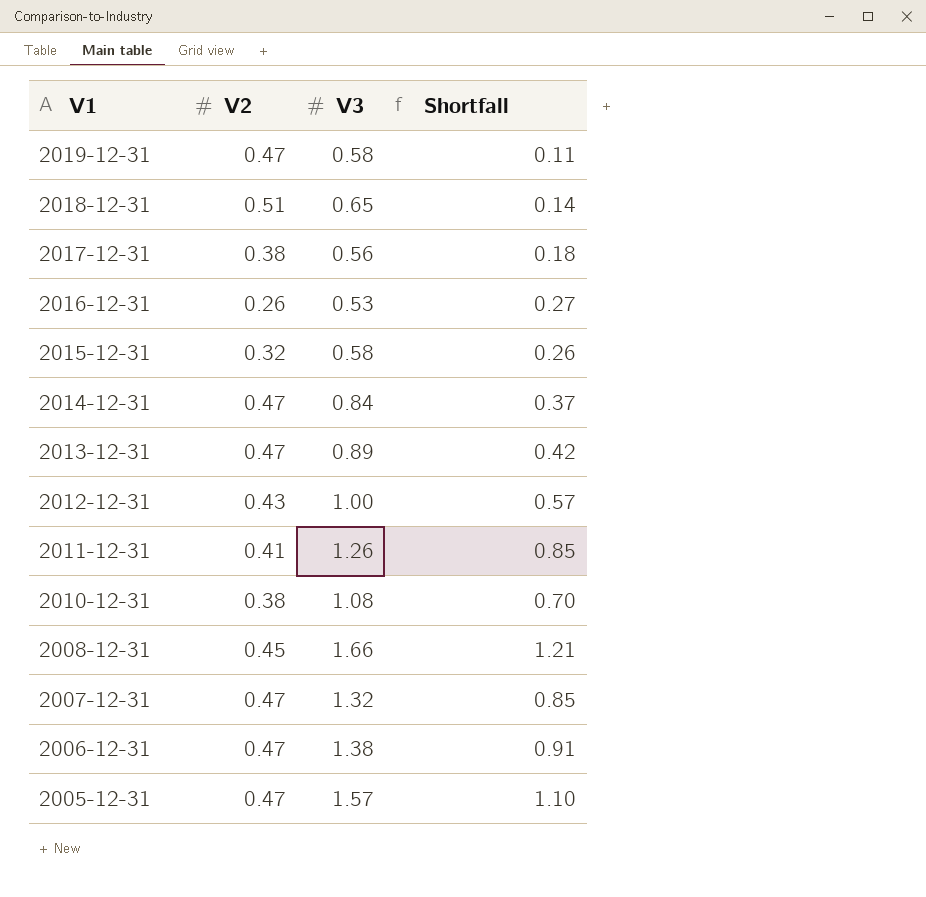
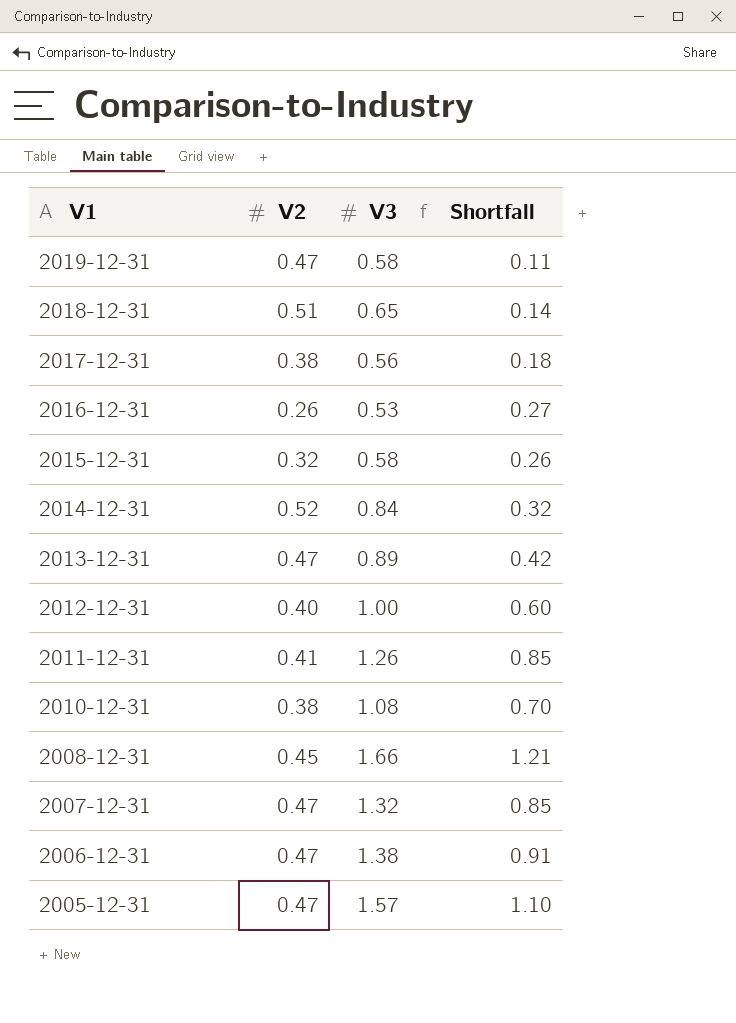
2014-12-31 | V2: 0.47 -> 0.52
2014-12-31 | Shortfall: 0.37 -> 0.32
2012-12-31 | V2: 0.43 -> 0.40
2012-12-31 | Shortfall: 0.57 -> 0.60

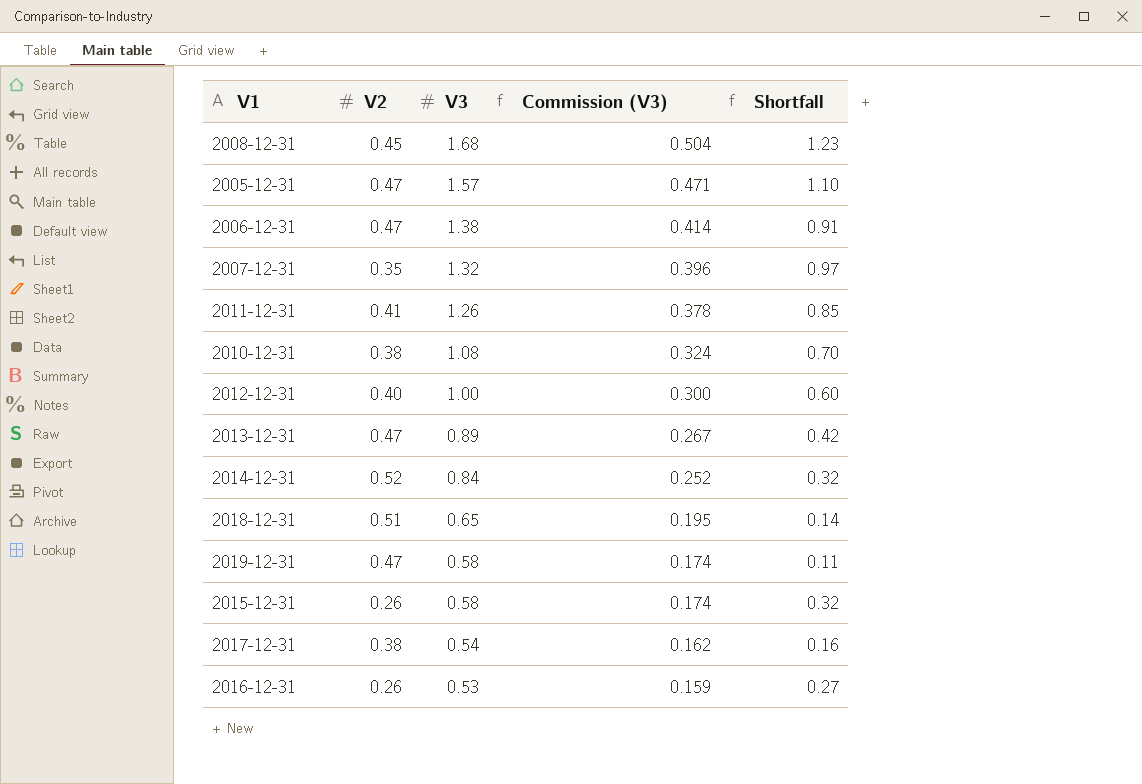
row order: V1 descending -> V3 descending
column Commission (V3) | formula: none -> [V3] * 0.3
2008-12-31 | V3: 1.66 -> 1.68
2008-12-31 | Shortfall: 1.21 -> 1.23
2007-12-31 | V2: 0.47 -> 0.35
2007-12-31 | Shortfall: 0.85 -> 0.97
2015-12-31 | V2: 0.32 -> 0.26
2015-12-31 | Shortfall: 0.26 -> 0.32
2017-12-31 | V3: 0.56 -> 0.54
2017-12-31 | Shortfall: 0.18 -> 0.16

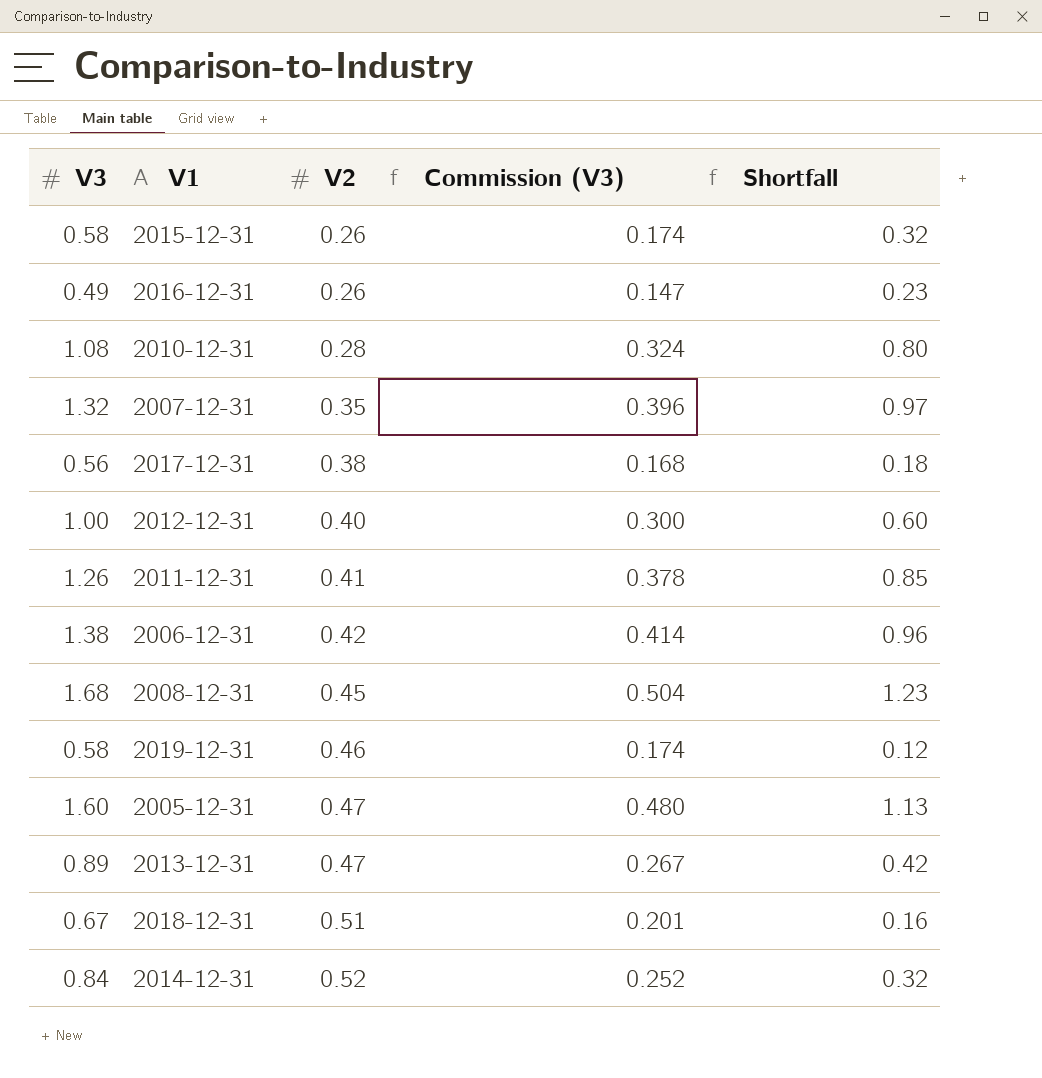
row order: V3 descending -> V2 ascending
column V3 | position: 3 -> 1
2016-12-31 | V3: 0.53 -> 0.49
2016-12-31 | Commission (V3): 0.159 -> 0.147
2016-12-31 | Shortfall: 0.27 -> 0.23
2010-12-31 | V2: 0.38 -> 0.28
2010-12-31 | Shortfall: 0.70 -> 0.80
2017-12-31 | V3: 0.54 -> 0.56
2017-12-31 | Commission (V3): 0.162 -> 0.168
2017-12-31 | Shortfall: 0.16 -> 0.18
2006-12-31 | V2: 0.47 -> 0.42
2006-12-31 | Shortfall: 0.91 -> 0.96
2019-12-31 | V2: 0.47 -> 0.46
2019-12-31 | Shortfall: 0.11 -> 0.12
2005-12-31 | V3: 1.57 -> 1.60
2005-12-31 | Commission (V3): 0.471 -> 0.480
2005-12-31 | Shortfall: 1.10 -> 1.13
2018-12-31 | V3: 0.65 -> 0.67
2018-12-31 | Commission (V3): 0.195 -> 0.201
2018-12-31 | Shortfall: 0.14 -> 0.16

